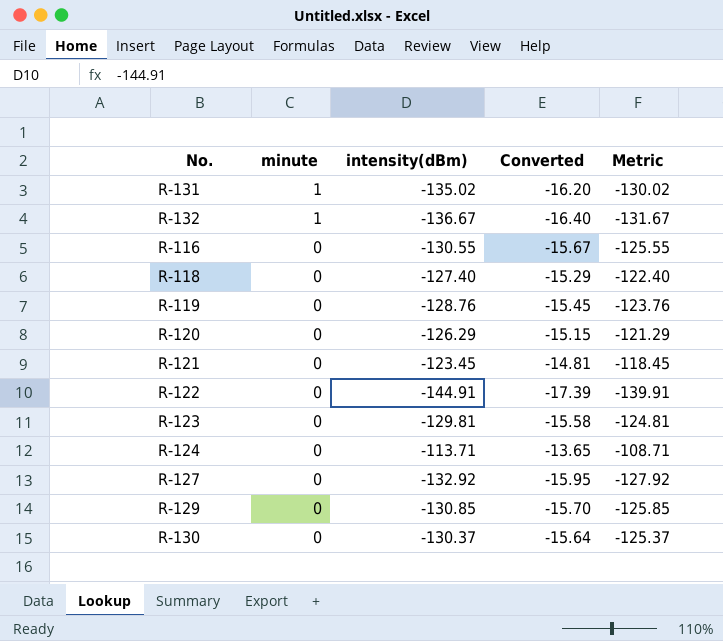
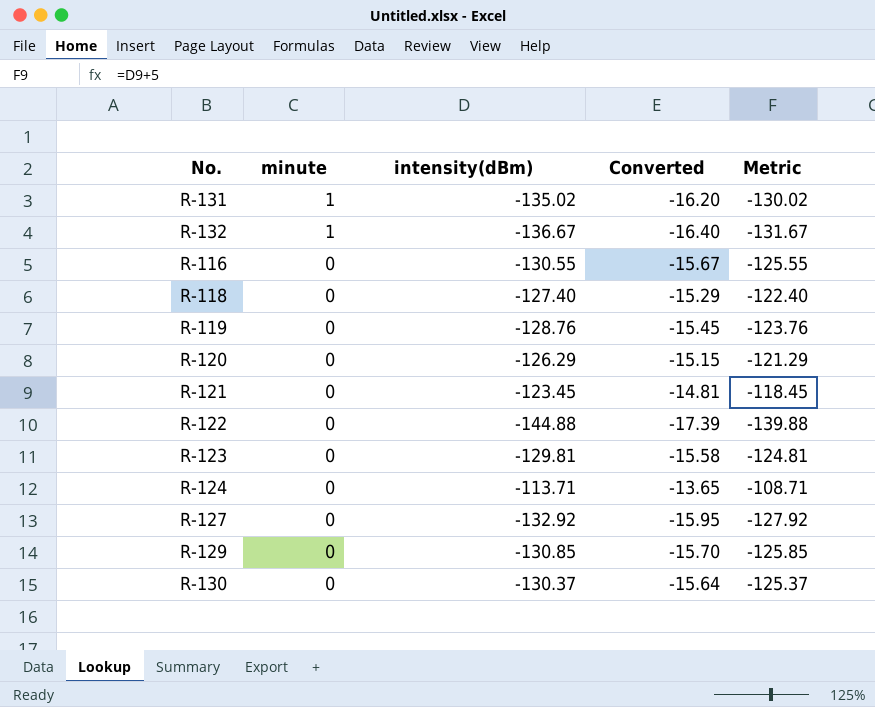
R-122 | intensity(dBm): -144.91 -> -144.88
R-122 | Metric: -139.91 -> -139.88

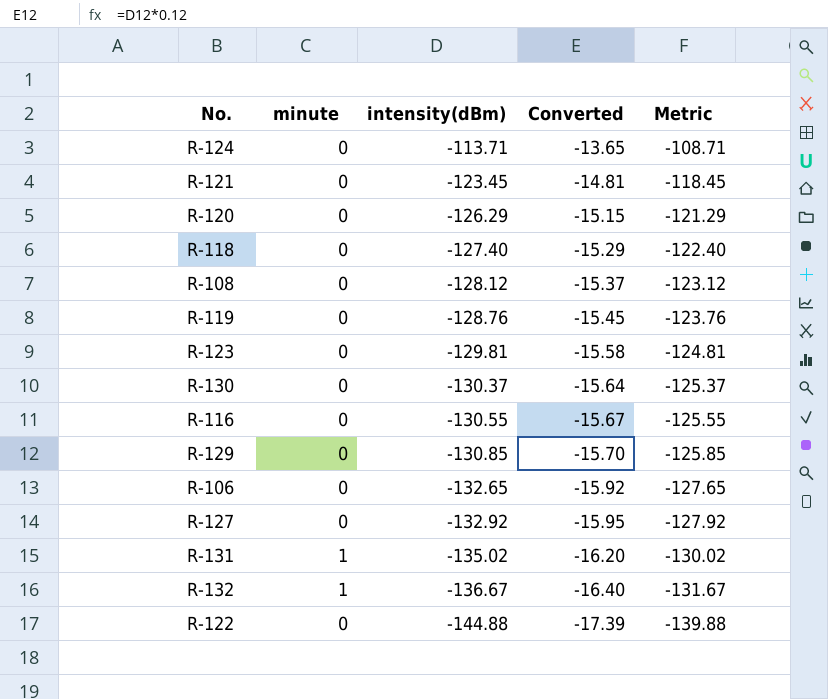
row order: minute descending -> intensity(dBm) descending
row R-108: none -> 0 | -128.12 | -15.37 | -123.12
row R-106: none -> 0 | -132.65 | -15.92 | -127.65

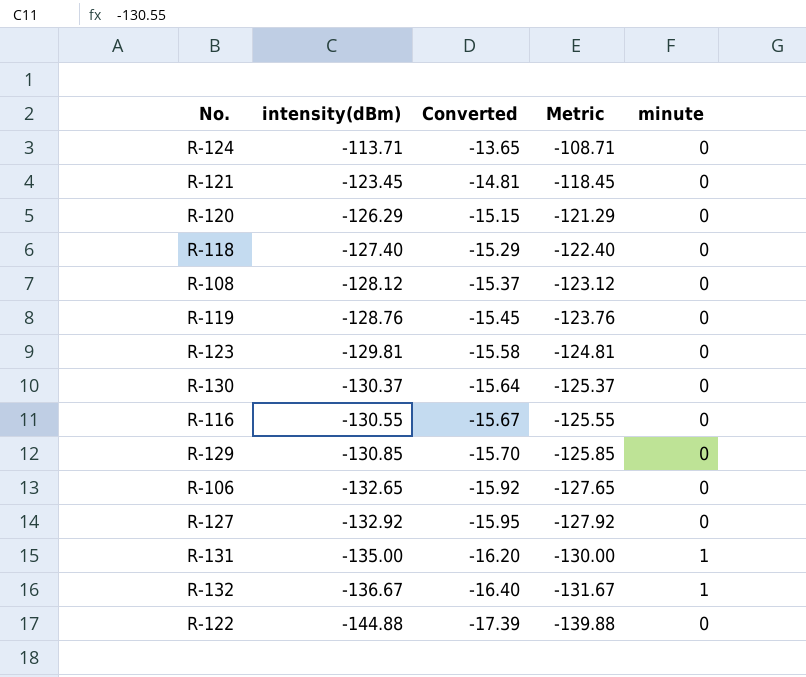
column minute | position: 2 -> 5
R-131 | intensity(dBm): -135.02 -> -135.00
R-131 | Metric: -130.02 -> -130.00

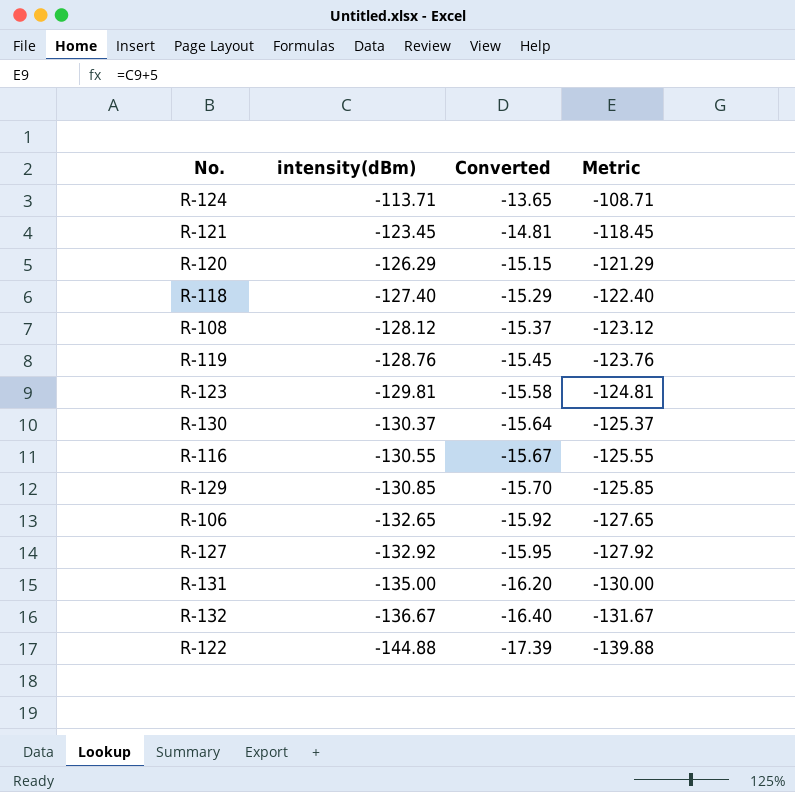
column minute | position: 5 -> none

